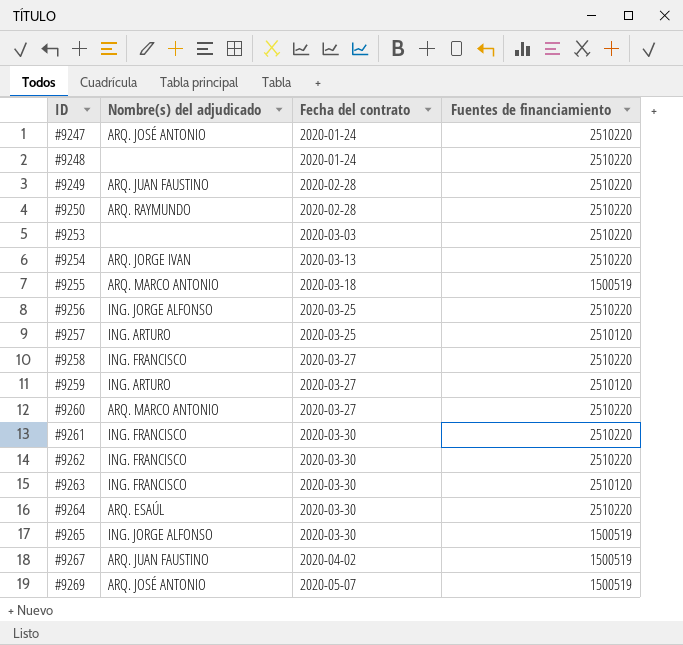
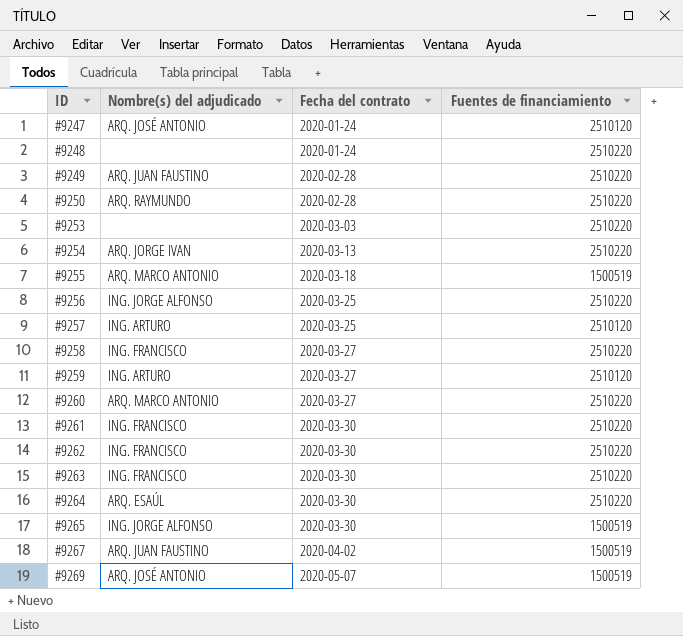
#9247 | Fuentes de financiamiento: 2510220 -> 2510120
#9263 | Fuentes de financiamiento: 2510120 -> 2510220

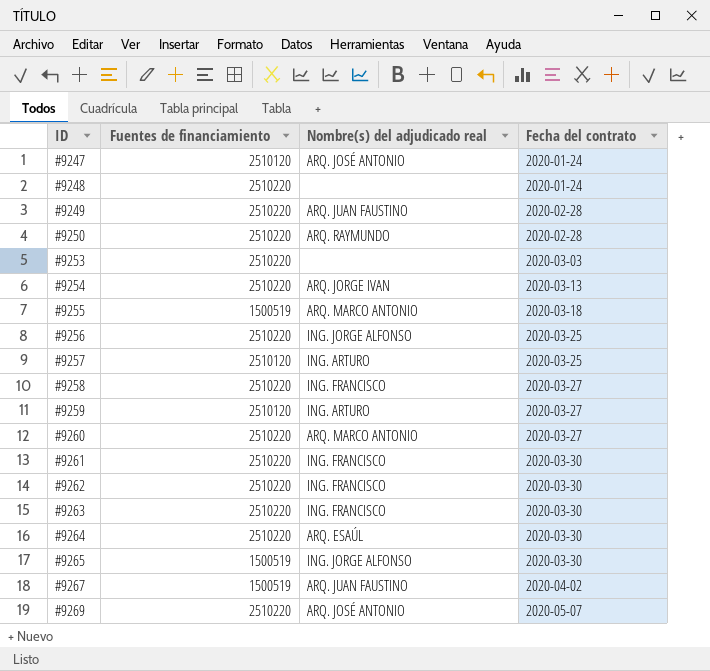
column Fuentes de financiamiento | position: 4 -> 2
column name: Nombre(s) del adjudicado -> Nombre(s) del adjudicado real
#9269 | Fuentes de financiamiento: 1500519 -> 2510220

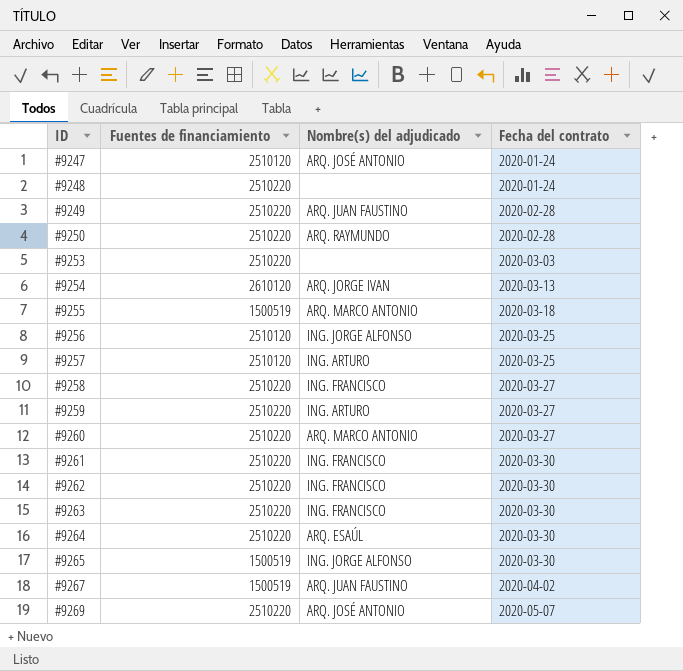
column name: Nombre(s) del adjudicado real -> Nombre(s) del adjudicado
#9254 | Fuentes de financiamiento: 2510220 -> 2610120
#9256 | Fuentes de financiamiento: 2510220 -> 2510120
#9259 | Fuentes de financiamiento: 2510120 -> 2510220

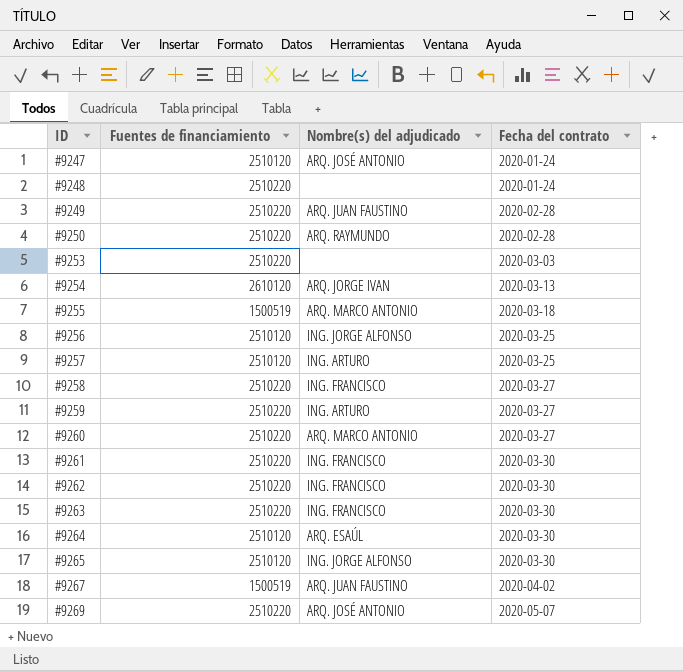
#9264 | Fuentes de financiamiento: 2510220 -> 2510120
#9265 | Fuentes de financiamiento: 1500519 -> 2510120

